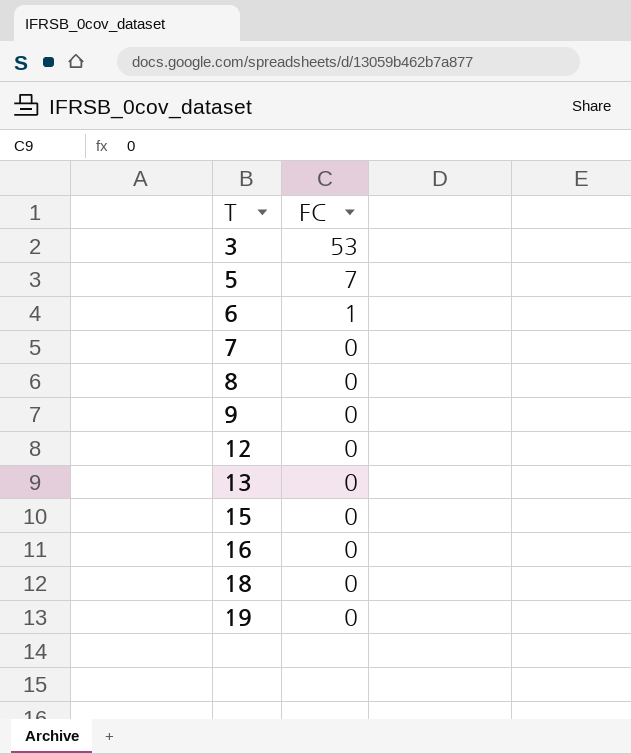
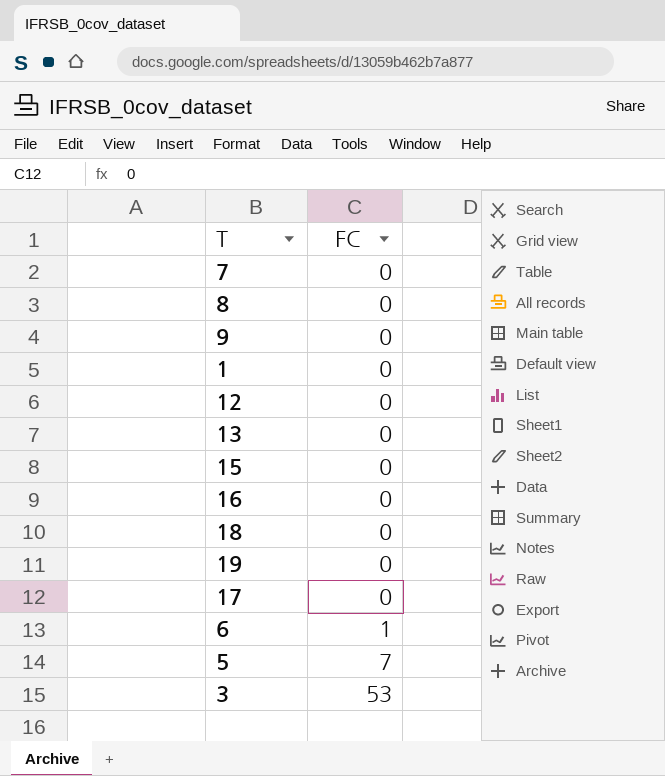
row order: T ascending -> FC ascending
row 1: none -> 0
row 17: none -> 0

